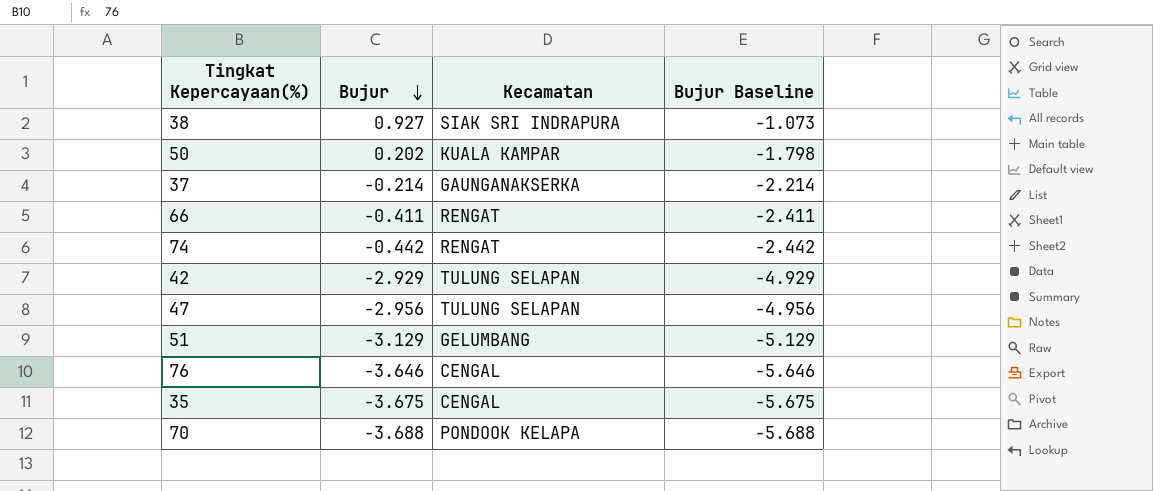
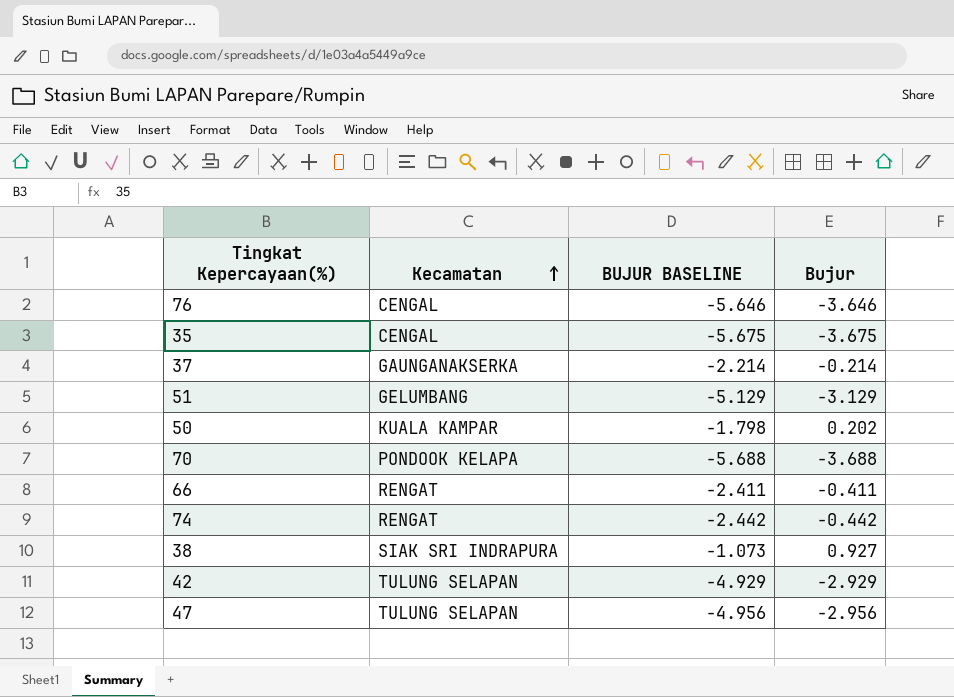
row order: Bujur descending -> Kecamatan ascending
column name: Bujur Baseline -> BUJUR BASELINE
column Bujur | position: 2 -> 4

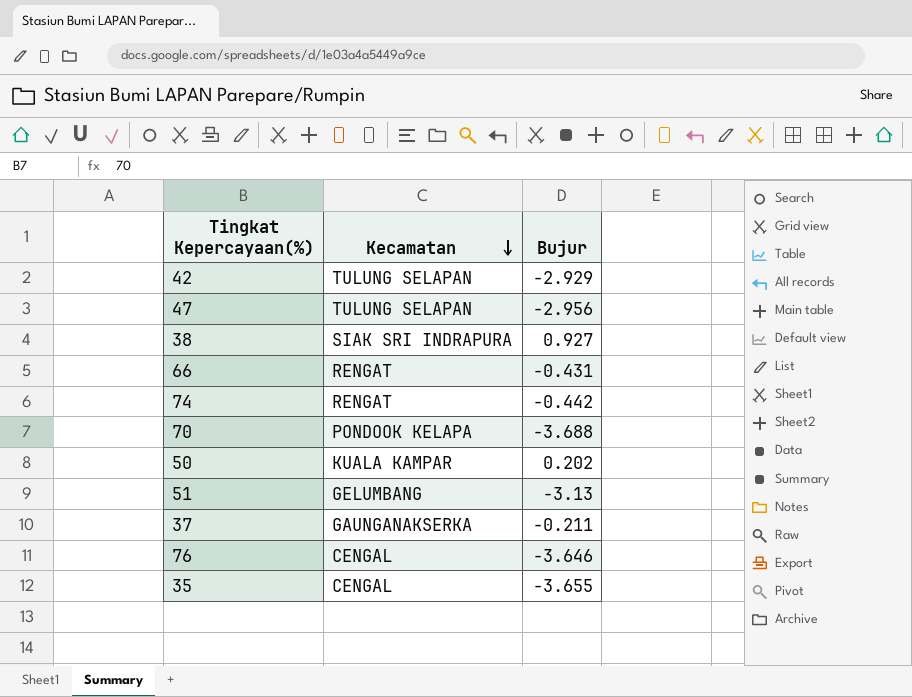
row order: Kecamatan ascending -> Kecamatan descending
column BUJUR BASELINE | formula: [Bujur] - 2 -> none
66 | Bujur: -0.411 -> -0.431
51 | Bujur: -3.129 -> -3.13
37 | Bujur: -0.214 -> -0.211
35 | Bujur: -3.675 -> -3.655

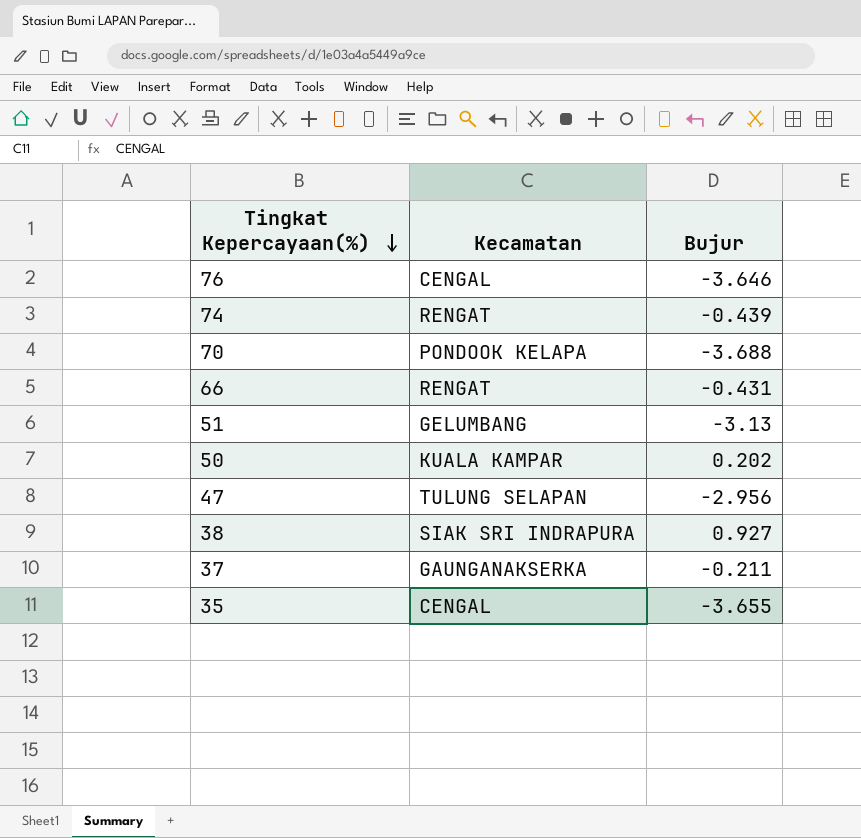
row order: Kecamatan descending -> Tingkat Kepercayaan(%) descending
row 42: TULUNG SELAPAN | -2.929 -> none
74 | Bujur: -0.442 -> -0.439

